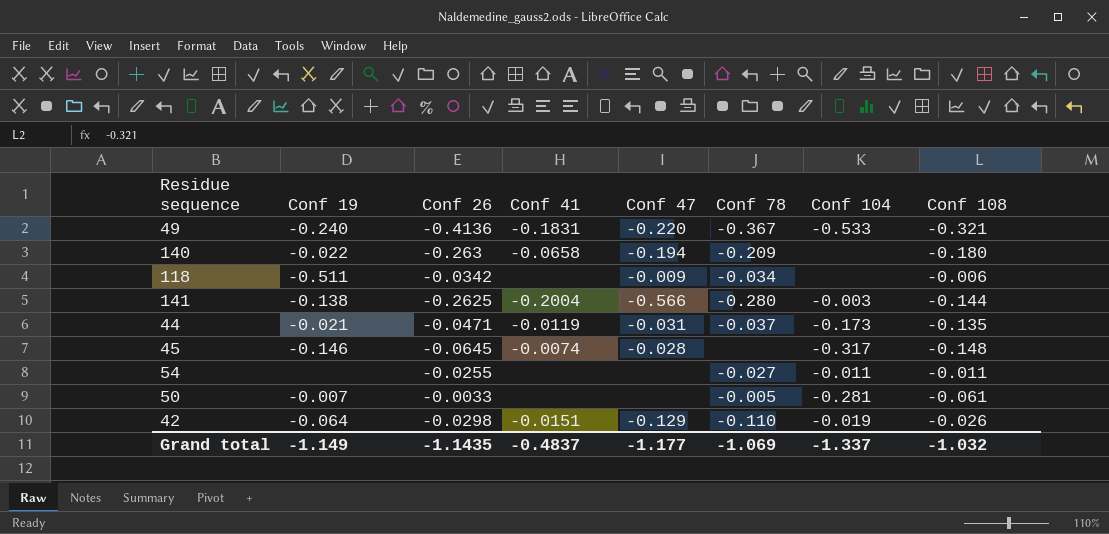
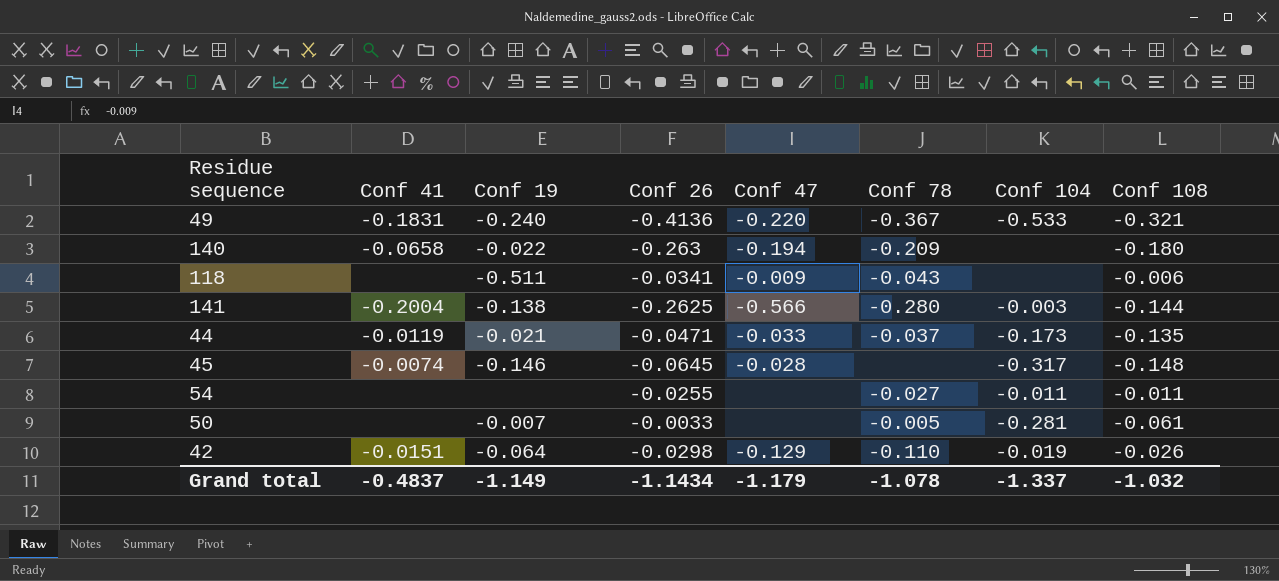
column Conf 41 | position: 4 -> 2
118 | Conf 26: -0.0342 -> -0.0341
118 | Conf 78: -0.034 -> -0.043
44 | Conf 47: -0.031 -> -0.033
Grand total | Conf 26: -1.1435 -> -1.1434
Grand total | Conf 47: -1.177 -> -1.179
Grand total | Conf 78: -1.069 -> -1.078

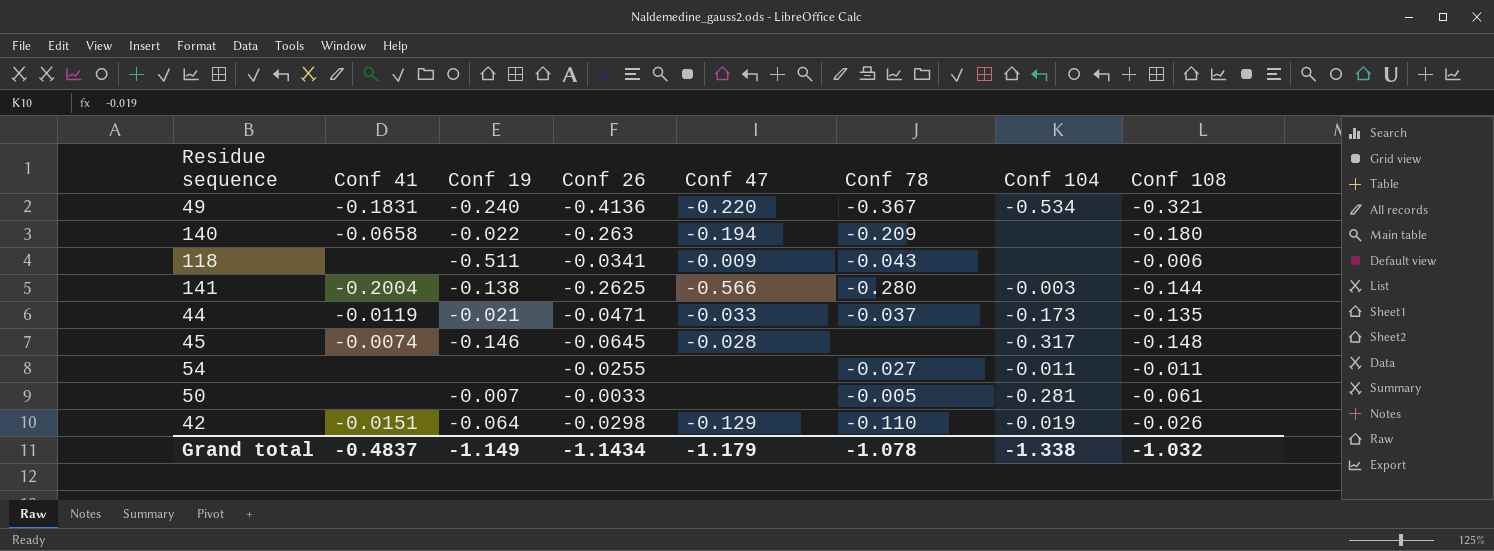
49 | Conf 104: -0.533 -> -0.534
Grand total | Conf 104: -1.337 -> -1.338

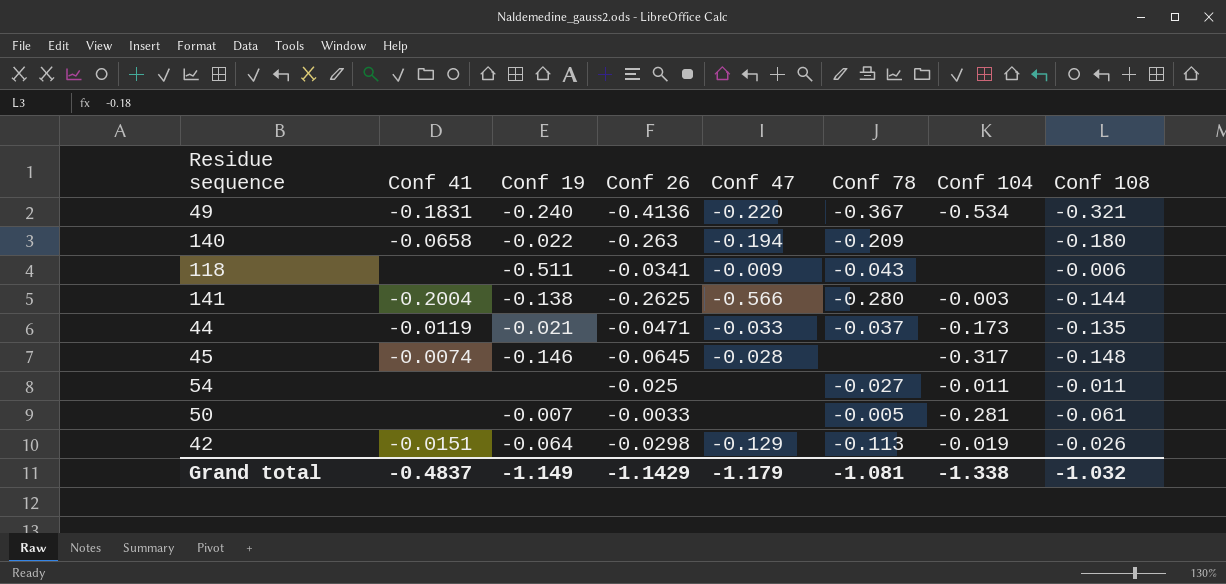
54 | Conf 26: -0.0255 -> -0.025
42 | Conf 78: -0.110 -> -0.113
Grand total | Conf 26: -1.1434 -> -1.1429
Grand total | Conf 78: -1.078 -> -1.081

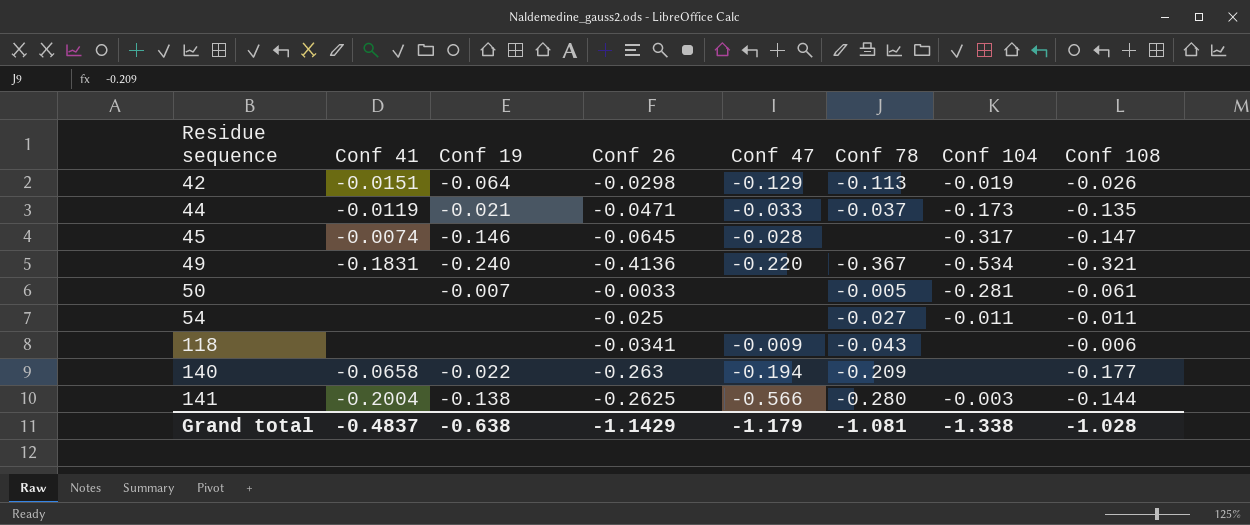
row order: none -> Residue sequence ascending
45 | Conf 108: -0.148 -> -0.147
118 | Conf 19: -0.511 -> none
140 | Conf 108: -0.180 -> -0.177
Grand total | Conf 19: -1.149 -> -0.638
Grand total | Conf 108: -1.032 -> -1.028

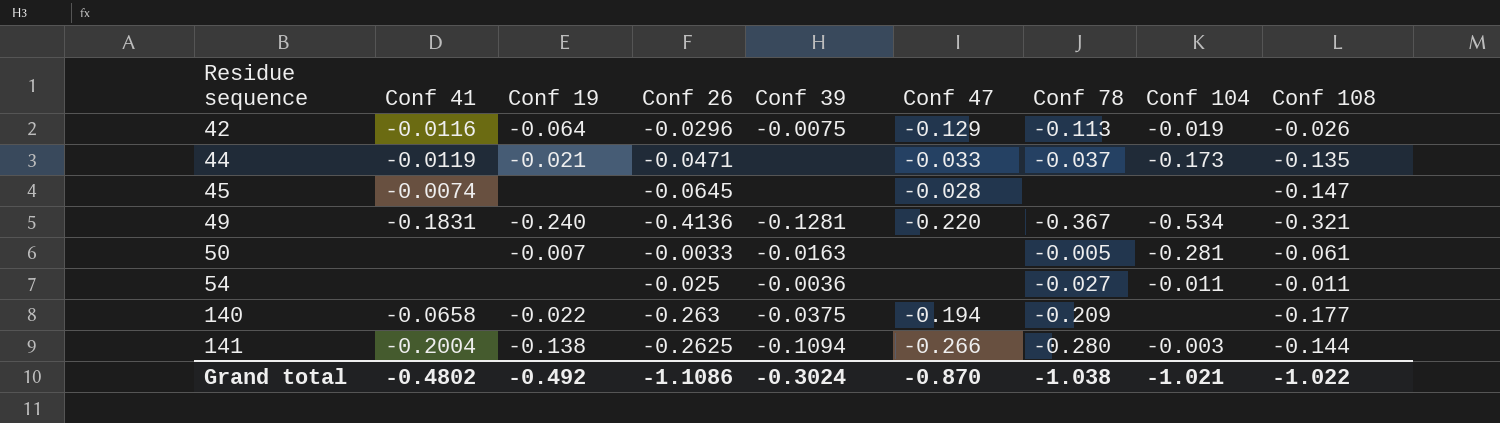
column Conf 39 | position: none -> 5
row 118: none | none | -0.0341 | -0.009 | -0.043 | none | -0.006 -> none
42 | Conf 41: -0.0151 -> -0.0116
42 | Conf 26: -0.0298 -> -0.0296
45 | Conf 19: -0.146 -> none
45 | Conf 104: -0.317 -> none
141 | Conf 47: -0.566 -> -0.266
Grand total | Conf 41: -0.4837 -> -0.4802
Grand total | Conf 19: -0.638 -> -0.492
Grand total | Conf 26: -1.1429 -> -1.1086
Grand total | Conf 47: -1.179 -> -0.870
Grand total | Conf 78: -1.081 -> -1.038
Grand total | Conf 104: -1.338 -> -1.021
Grand total | Conf 108: -1.028 -> -1.022

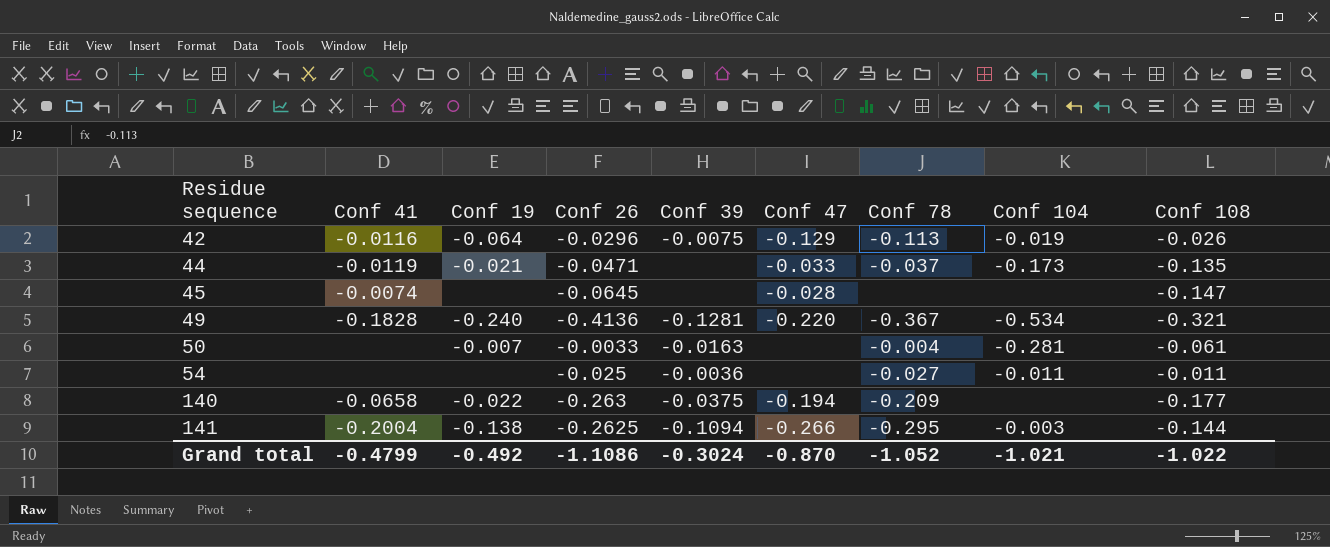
49 | Conf 41: -0.1831 -> -0.1828
50 | Conf 78: -0.005 -> -0.004
141 | Conf 78: -0.280 -> -0.295
Grand total | Conf 41: -0.4802 -> -0.4799
Grand total | Conf 78: -1.038 -> -1.052

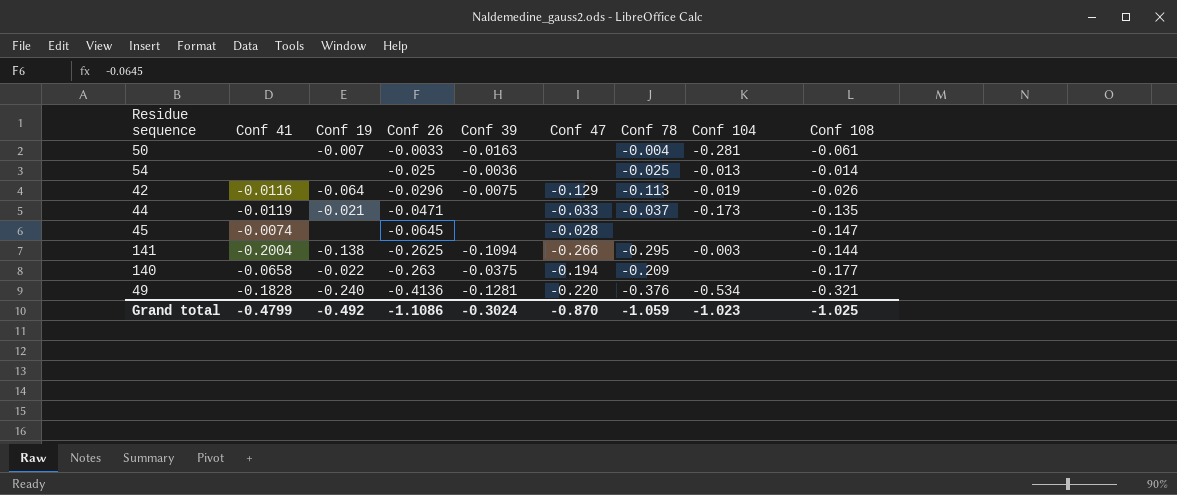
row order: Residue sequence ascending -> Conf 26 descending
54 | Conf 78: -0.027 -> -0.025
54 | Conf 104: -0.011 -> -0.013
54 | Conf 108: -0.011 -> -0.014
49 | Conf 78: -0.367 -> -0.376
Grand total | Conf 78: -1.052 -> -1.059
Grand total | Conf 104: -1.021 -> -1.023
Grand total | Conf 108: -1.022 -> -1.025

